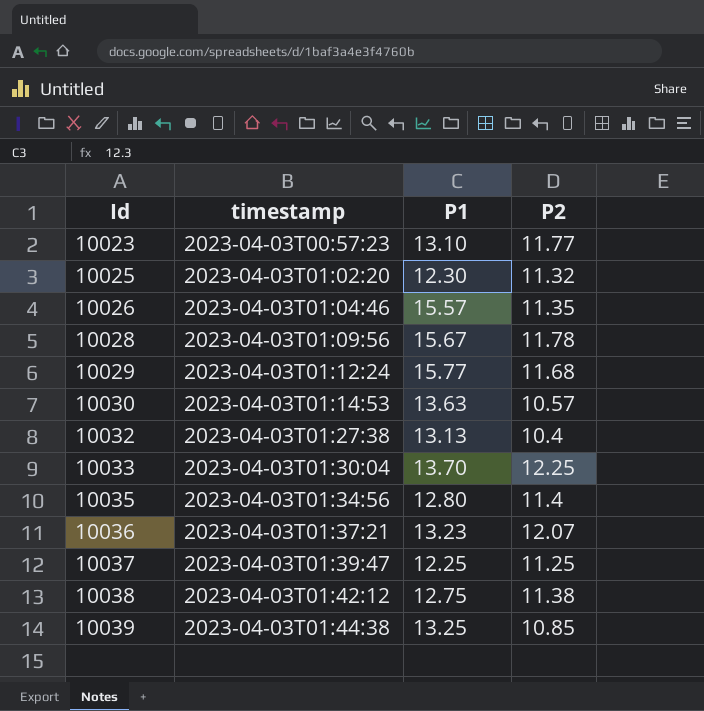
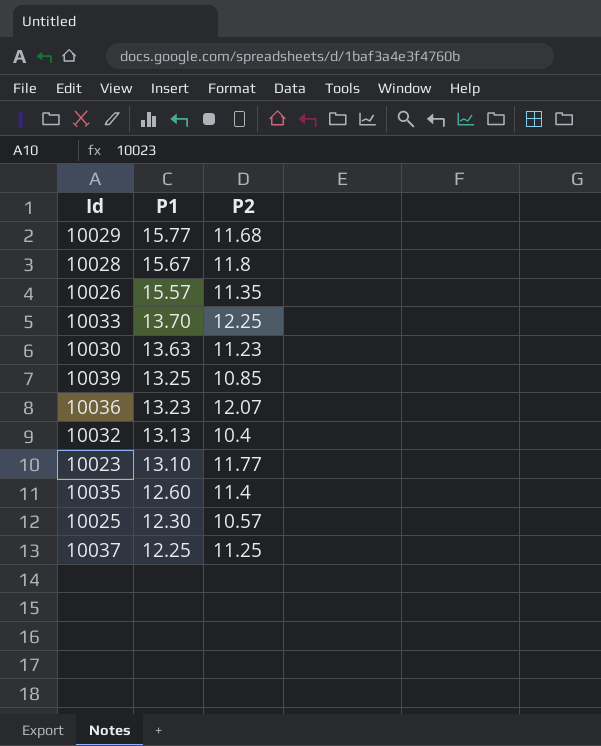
row order: Id ascending -> P1 descending
column timestamp | position: 2 -> none
row 10038: 2023-04-03T01:42:12 | 12.75 | 11.38 -> none
10028 | P2: 11.78 -> 11.8
10030 | P2: 10.57 -> 11.23
10035 | P1: 12.80 -> 12.60
10025 | P2: 11.32 -> 10.57

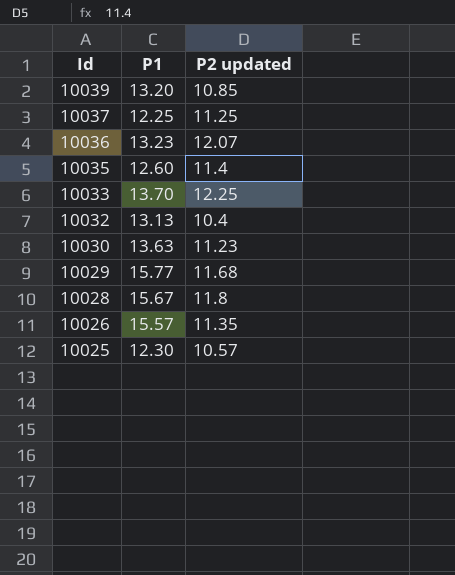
row order: P1 descending -> Id descending
column name: P2 -> P2 updated
row 10023: 13.10 | 11.77 -> none
10039 | P1: 13.25 -> 13.20

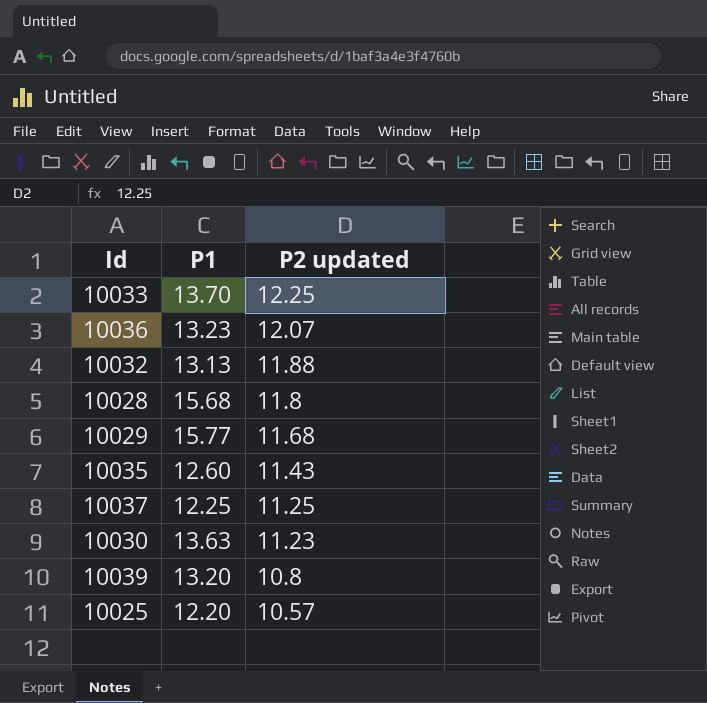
row order: Id descending -> P2 updated descending
row 10026: 15.57 | 11.35 -> none
10032 | P2 updated: 10.4 -> 11.88
10028 | P1: 15.67 -> 15.68
10035 | P2 updated: 11.4 -> 11.43
10039 | P2 updated: 10.85 -> 10.8
10025 | P1: 12.30 -> 12.20

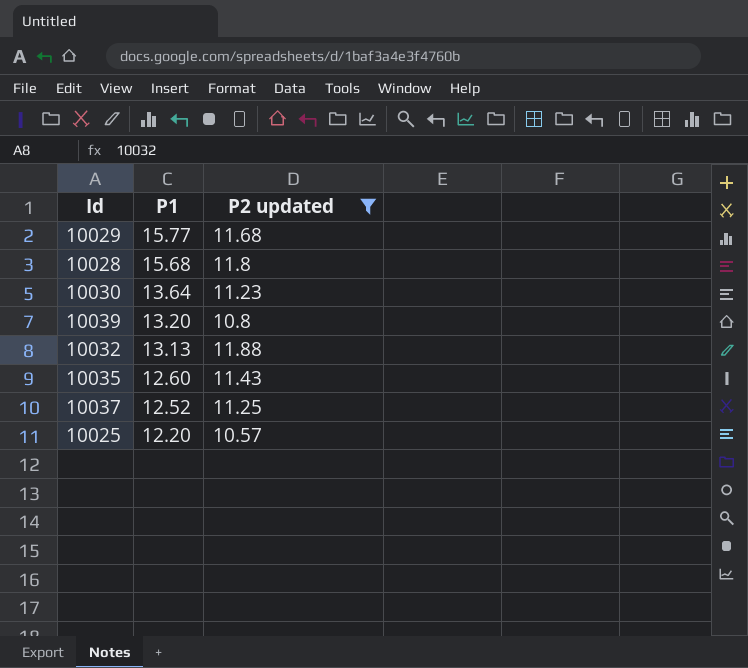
filter: none -> P2 updated <= 11.88
row order: P2 updated descending -> P1 descending
10030 | P1: 13.63 -> 13.64
10037 | P1: 12.25 -> 12.52

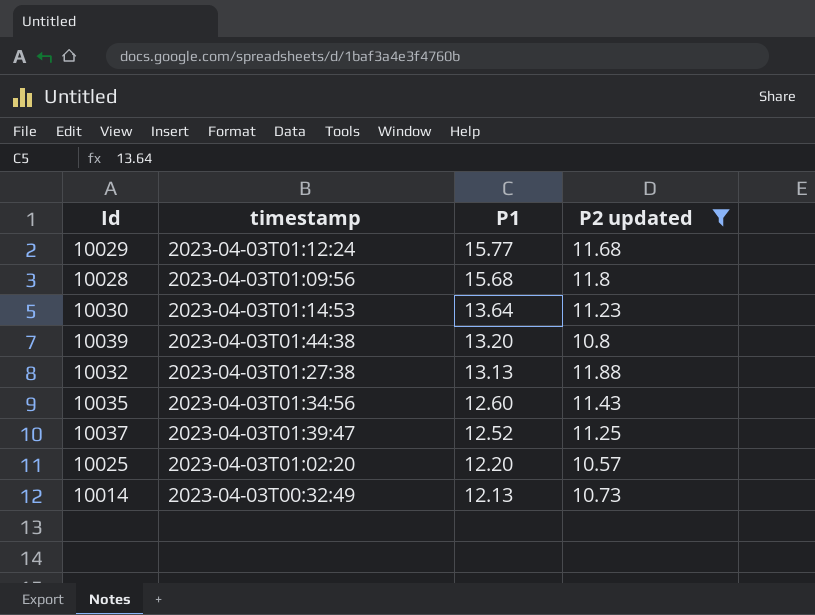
column timestamp | position: none -> 2
row 10014: none -> 2023-04-03T00:32:49 | 12.13 | 10.73

